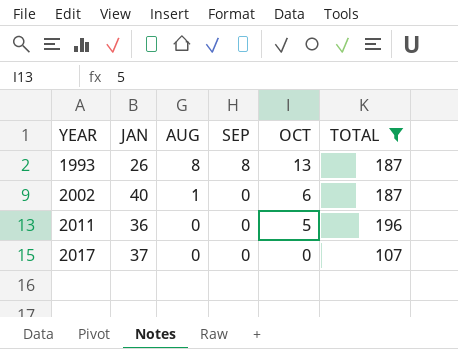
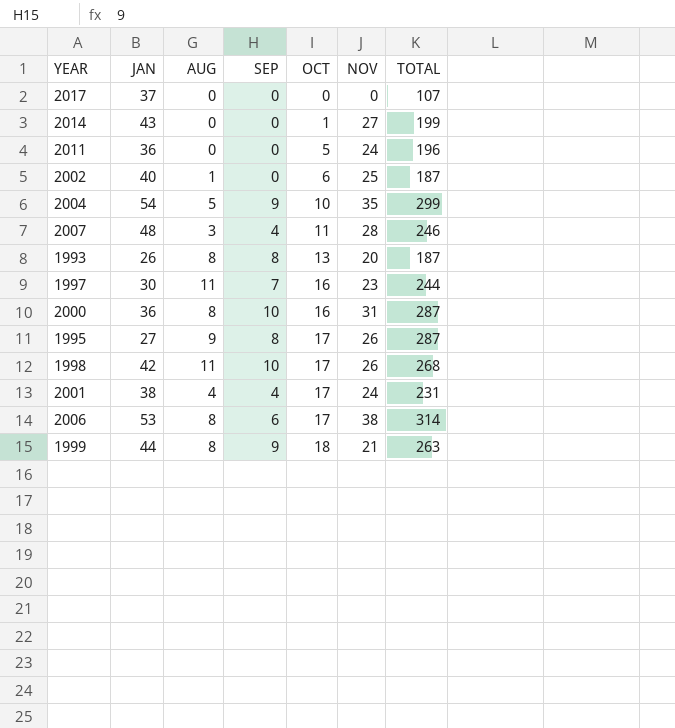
filter: TOTAL <= 196 -> none
row order: YEAR ascending -> OCT ascending
column NOV | position: none -> 6

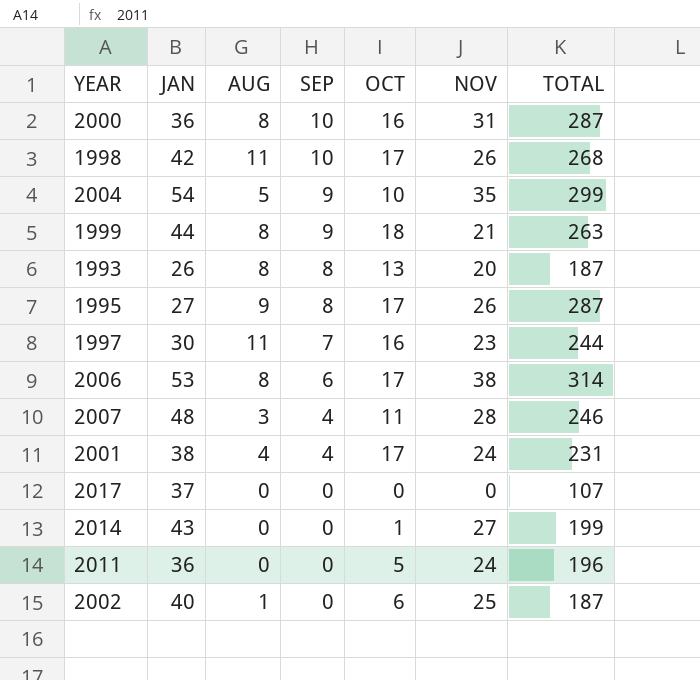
row order: OCT ascending -> SEP descending

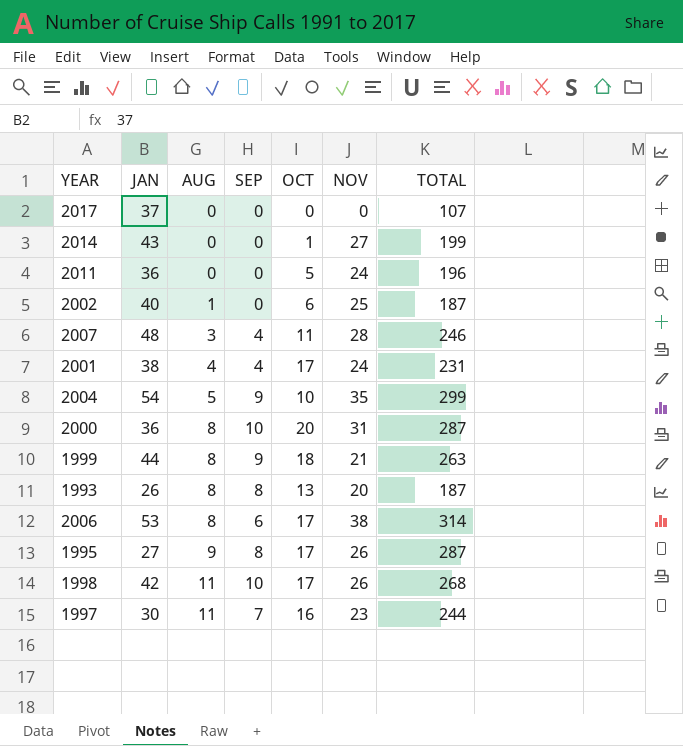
row order: SEP descending -> AUG ascending
2000 | OCT: 16 -> 20

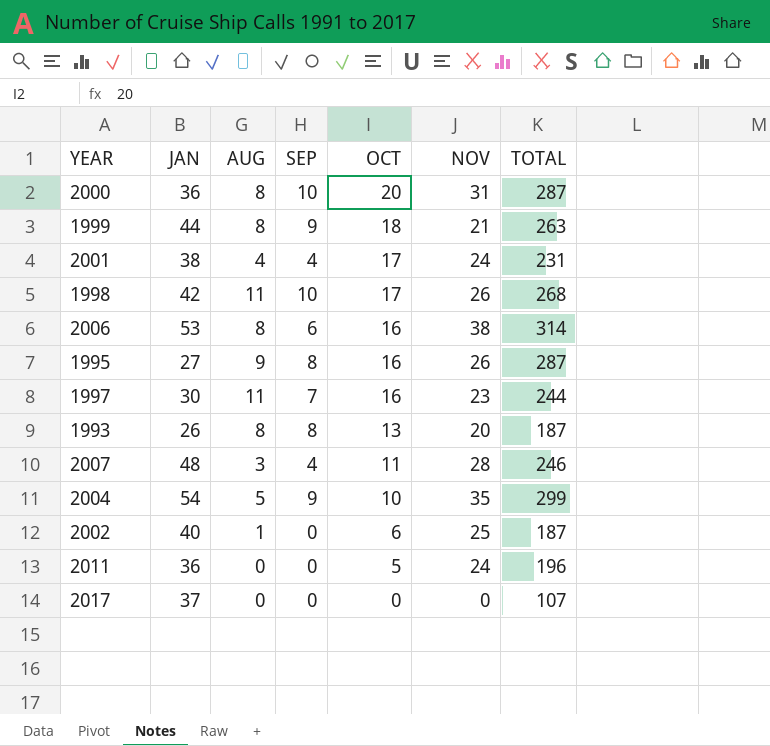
row order: AUG ascending -> OCT descending
row 2014: 43 | 0 | 0 | 1 | 27 | 199 -> none
2006 | OCT: 17 -> 16
1995 | OCT: 17 -> 16

